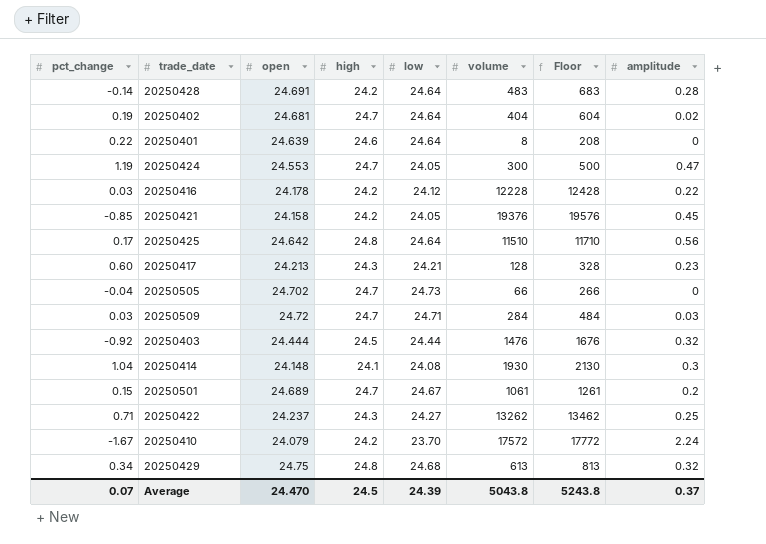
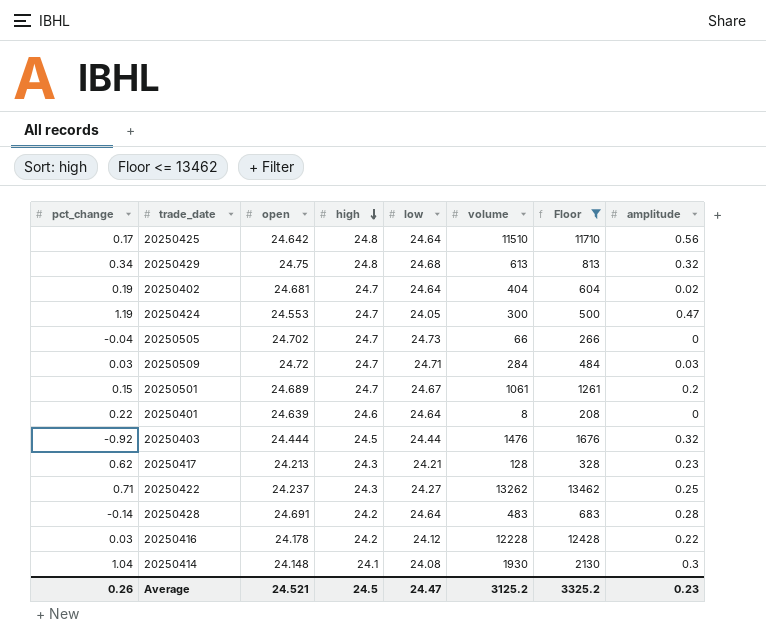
filter: none -> Floor <= 13462
row order: none -> high descending
20250417 | pct_change: 0.60 -> 0.62
Average | pct_change: 0.07 -> 0.26
Average | open: 24.470 -> 24.521
Average | low: 24.39 -> 24.47
Average | volume: 5043.8 -> 3125.2
Average | Floor: 5243.8 -> 3325.2
Average | amplitude: 0.37 -> 0.23

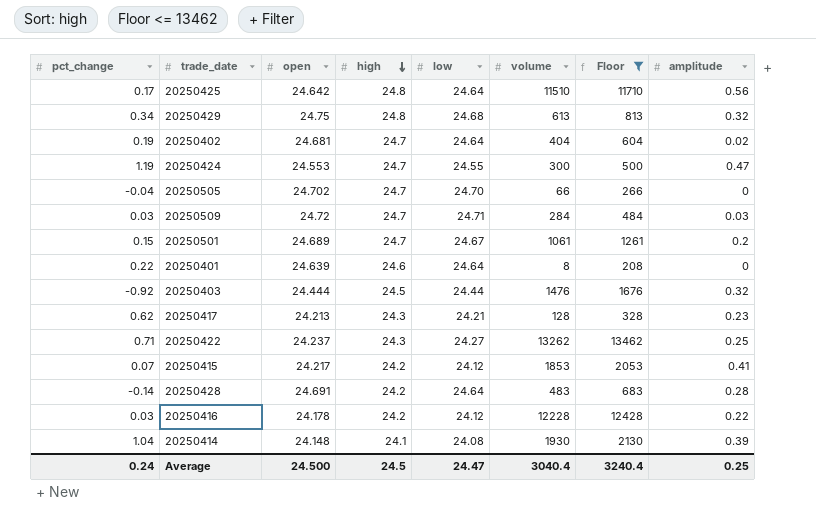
20250424 | low: 24.05 -> 24.55
20250505 | low: 24.73 -> 24.70
row 20250415: none -> 0.07 | 24.217 | 24.2 | 24.12 | 1853 | 2053 | 0.41
20250414 | amplitude: 0.3 -> 0.39
Average | pct_change: 0.26 -> 0.24
Average | open: 24.521 -> 24.500
Average | volume: 3125.2 -> 3040.4
Average | Floor: 3325.2 -> 3240.4
Average | amplitude: 0.23 -> 0.25

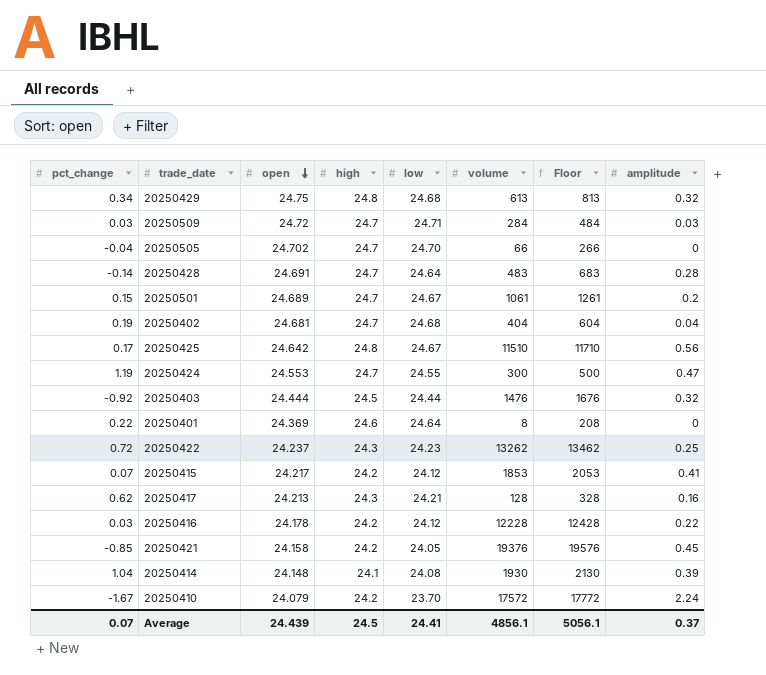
filter: Floor <= 13462 -> none
row order: high descending -> open descending
20250428 | high: 24.2 -> 24.7
20250402 | low: 24.64 -> 24.68
20250402 | amplitude: 0.02 -> 0.04
20250425 | low: 24.64 -> 24.67
20250401 | open: 24.639 -> 24.369
20250422 | pct_change: 0.71 -> 0.72
20250422 | low: 24.27 -> 24.23
20250417 | amplitude: 0.23 -> 0.16
Average | pct_change: 0.24 -> 0.07
Average | open: 24.500 -> 24.439
Average | low: 24.47 -> 24.41
Average | volume: 3040.4 -> 4856.1
Average | Floor: 3240.4 -> 5056.1
Average | amplitude: 0.25 -> 0.37

